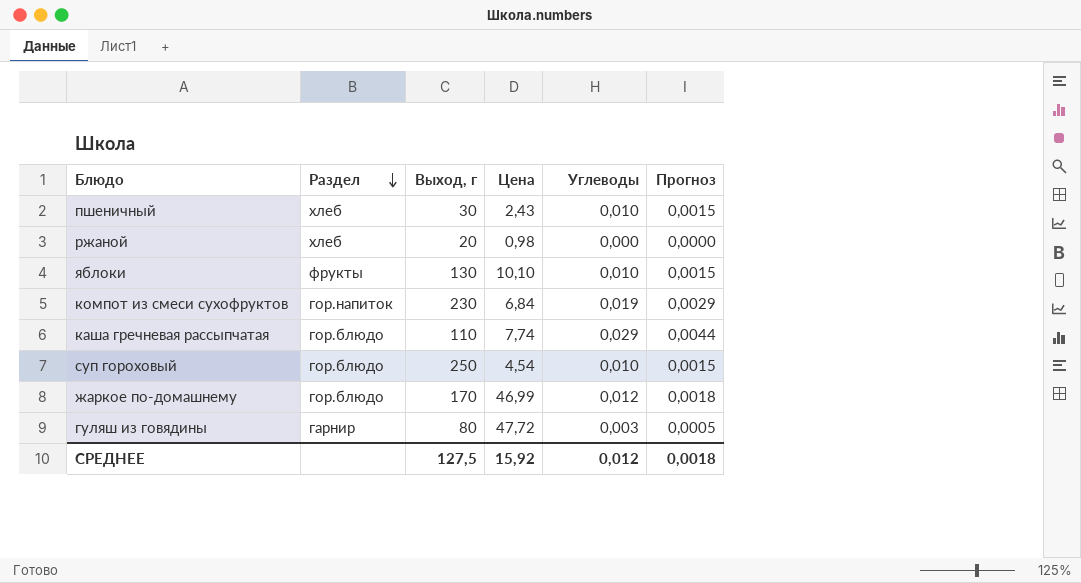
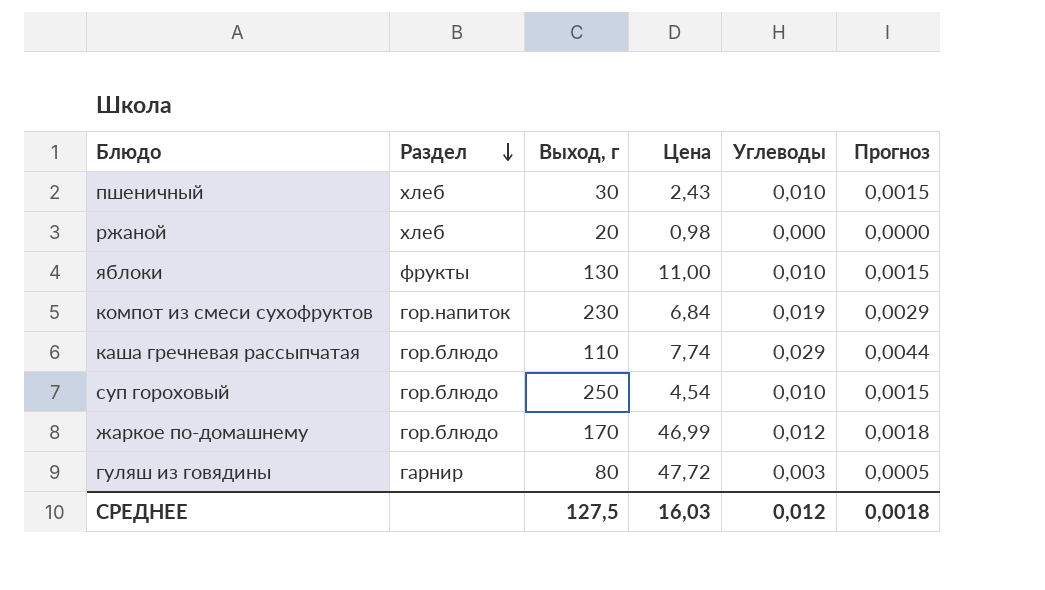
яблоки | Цена: 10,10 -> 11,00
СРЕДНЕЕ | Цена: 15,92 -> 16,03

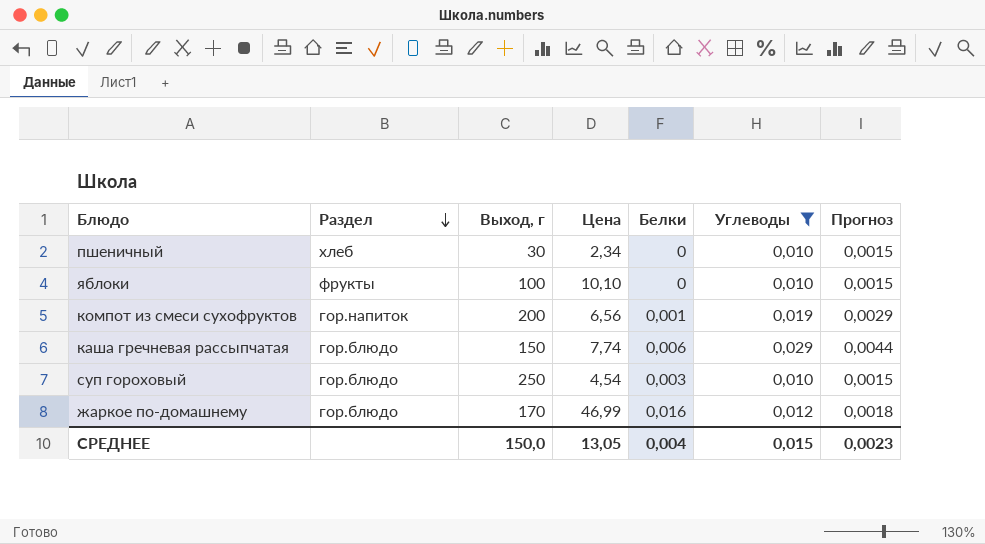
filter: none -> Углеводы >= 0,010
column Белки | position: none -> 5
пшеничный | Цена: 2,43 -> 2,34
яблоки | Выход, г: 130 -> 100
яблоки | Цена: 11,00 -> 10,10
компот из смеси сухофруктов | Выход, г: 230 -> 200
компот из смеси сухофруктов | Цена: 6,84 -> 6,56
каша гречневая рассыпчатая | Выход, г: 110 -> 150
СРЕДНЕЕ | Выход, г: 127,5 -> 150,0
СРЕДНЕЕ | Цена: 16,03 -> 13,05
СРЕДНЕЕ | Углеводы: 0,012 -> 0,015
СРЕДНЕЕ | Прогноз: 0,0018 -> 0,0023

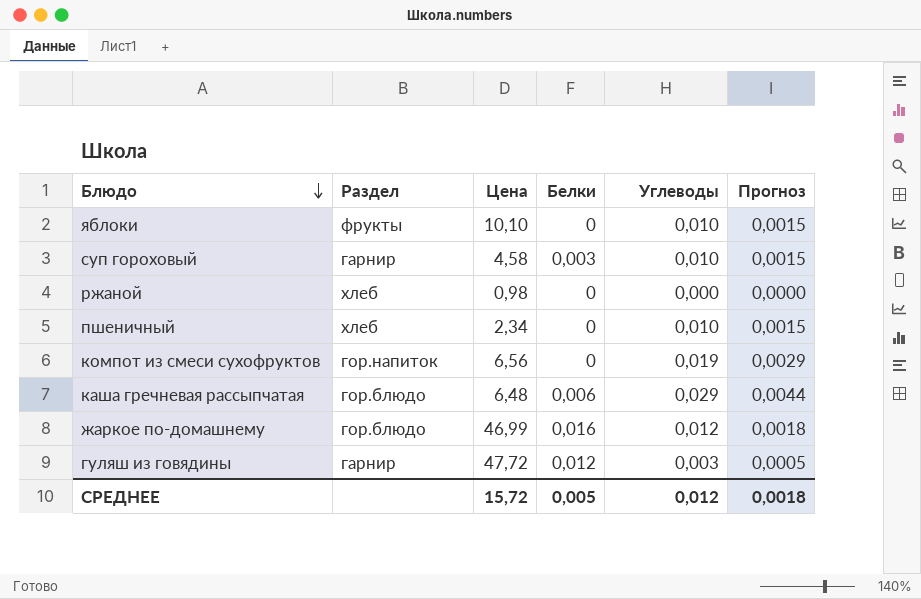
filter: Углеводы >= 0,010 -> none
row order: Раздел descending -> Блюдо descending
column Выход, г | position: 3 -> none
суп гороховый | Раздел: гор.блюдо -> гарнир
суп гороховый | Цена: 4,54 -> 4,58
компот из смеси сухофруктов | Белки: 0,001 -> 0
каша гречневая рассыпчатая | Цена: 7,74 -> 6,48
СРЕДНЕЕ | Цена: 13,05 -> 15,72
СРЕДНЕЕ | Белки: 0,004 -> 0,005
СРЕДНЕЕ | Углеводы: 0,015 -> 0,012
СРЕДНЕЕ | Прогноз: 0,0023 -> 0,0018

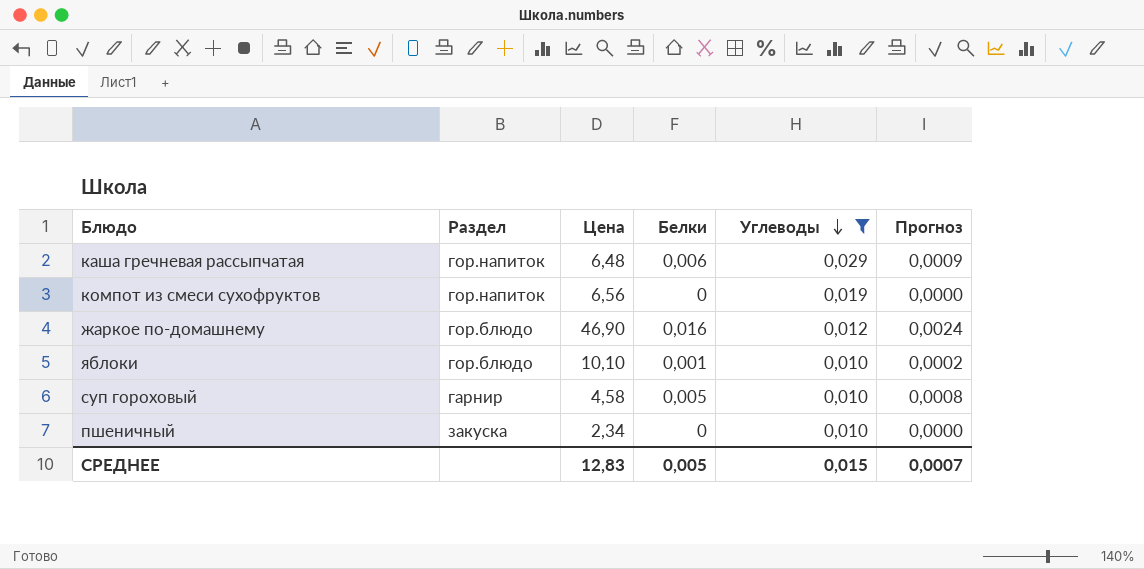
filter: none -> Углеводы >= 0,010
row order: Блюдо descending -> Углеводы descending
column Прогноз | formula: [Углеводы] * 0,15 -> [Белки] * 0,15
каша гречневая рассыпчатая | Раздел: гор.блюдо -> гор.напиток
жаркое по-домашнему | Цена: 46,99 -> 46,90
яблоки | Раздел: фрукты -> гор.блюдо
яблоки | Белки: 0 -> 0,001
суп гороховый | Белки: 0,003 -> 0,005
пшеничный | Раздел: хлеб -> закуска
СРЕДНЕЕ | Цена: 15,72 -> 12,83
СРЕДНЕЕ | Углеводы: 0,012 -> 0,015
СРЕДНЕЕ | Прогноз: 0,0018 -> 0,0007

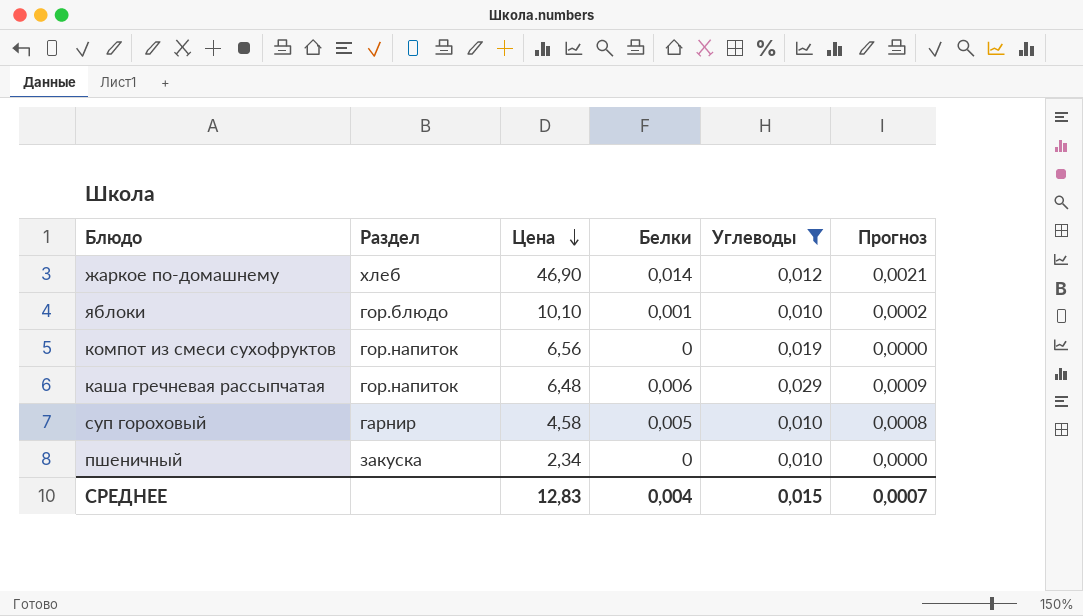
row order: Углеводы descending -> Цена descending
жаркое по-домашнему | Раздел: гор.блюдо -> хлеб
жаркое по-домашнему | Белки: 0,016 -> 0,014
жаркое по-домашнему | Прогноз: 0,0024 -> 0,0021
СРЕДНЕЕ | Белки: 0,005 -> 0,004

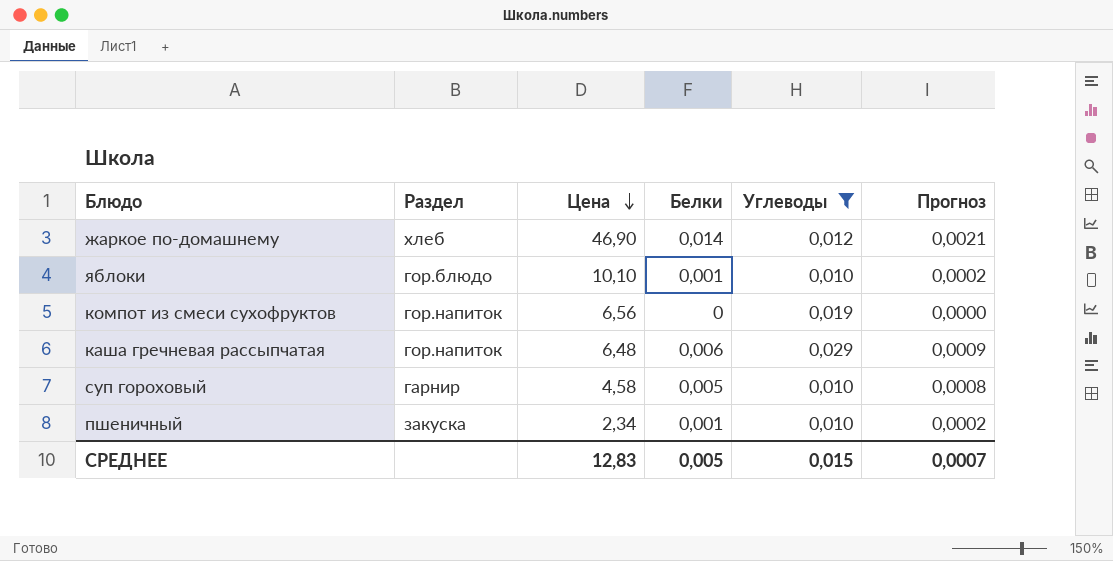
пшеничный | Белки: 0 -> 0,001
пшеничный | Прогноз: 0,0000 -> 0,0002
СРЕДНЕЕ | Белки: 0,004 -> 0,005

